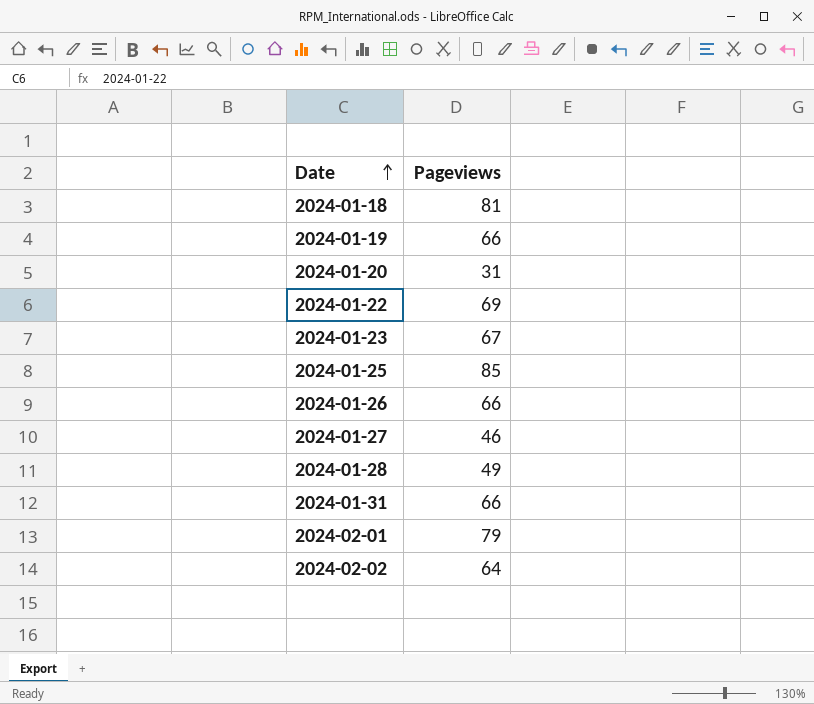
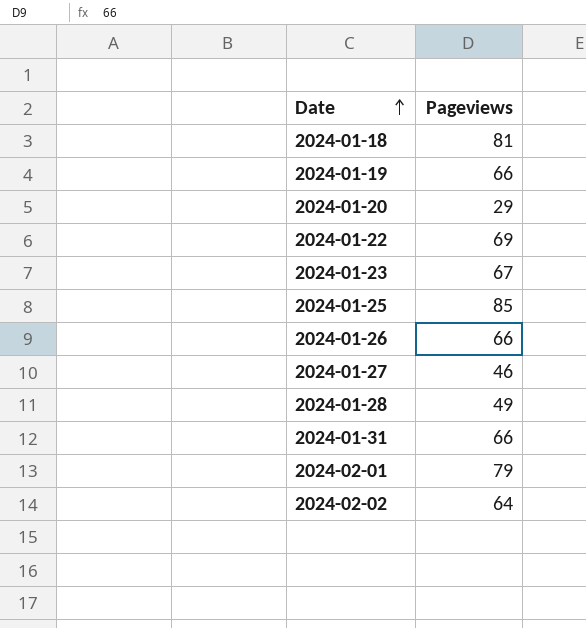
2024-01-20 | Pageviews: 31 -> 29

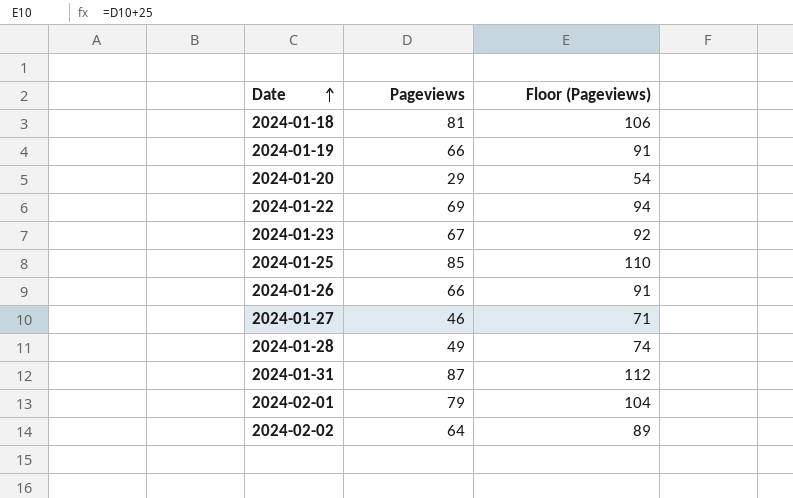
column Floor (Pageviews) | formula: none -> [Pageviews] + 25
2024-01-31 | Pageviews: 66 -> 87

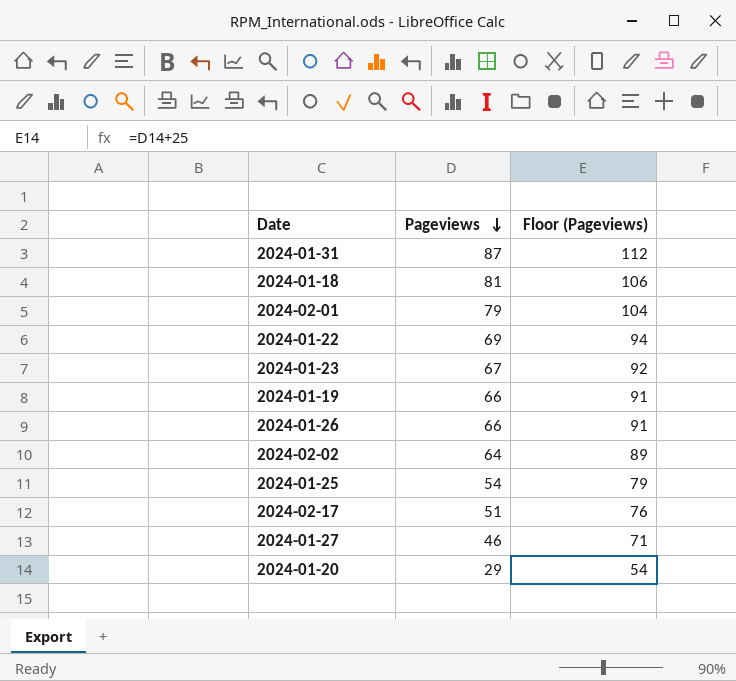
row order: Date ascending -> Pageviews descending
row 2024-01-28: 49 | 74 -> none
2024-01-25 | Pageviews: 85 -> 54
2024-01-25 | Floor (Pageviews): 110 -> 79
row 2024-02-17: none -> 51 | 76

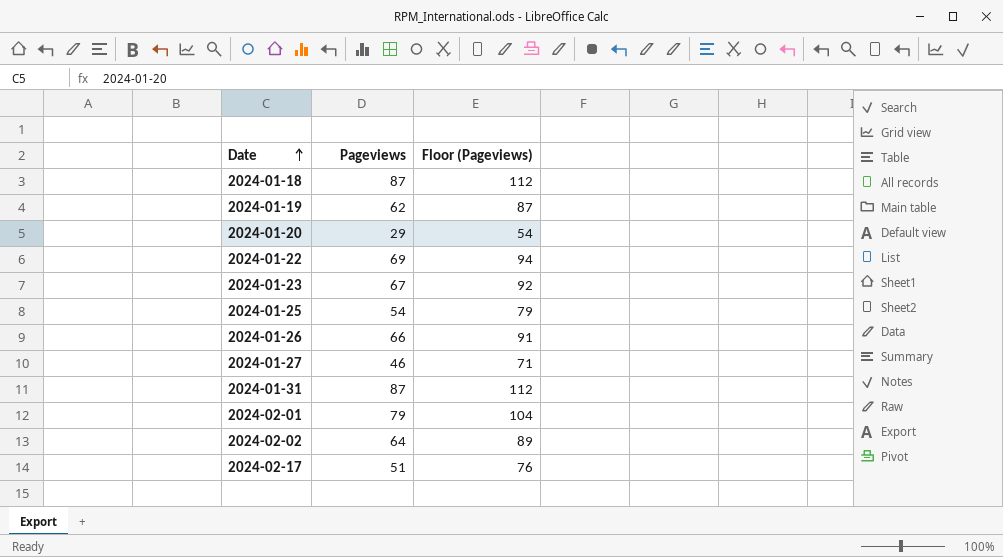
row order: Pageviews descending -> Date ascending
2024-01-18 | Pageviews: 81 -> 87
2024-01-18 | Floor (Pageviews): 106 -> 112
2024-01-19 | Pageviews: 66 -> 62
2024-01-19 | Floor (Pageviews): 91 -> 87

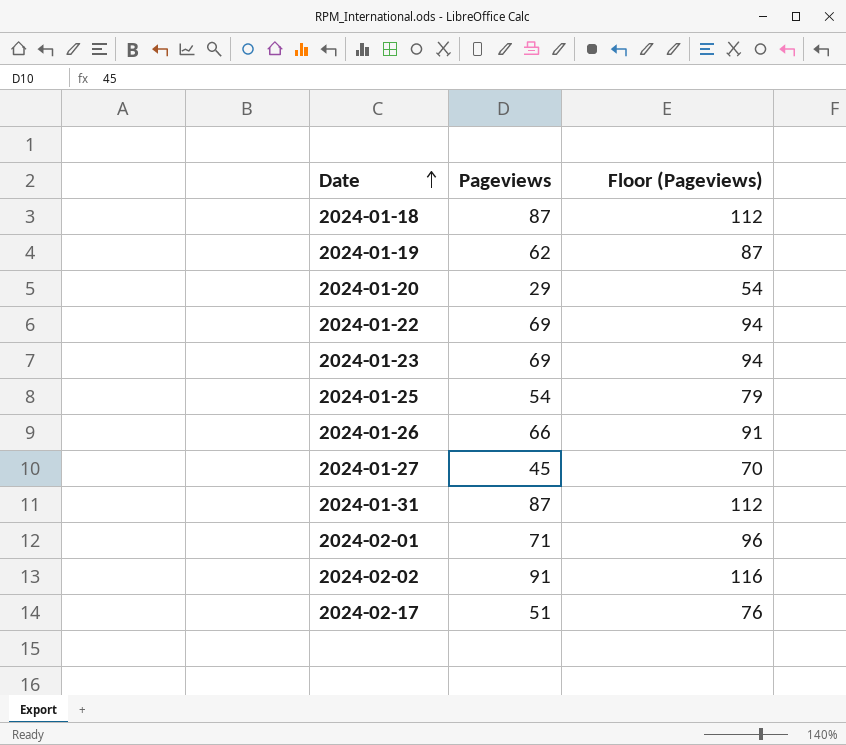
2024-01-23 | Pageviews: 67 -> 69
2024-01-23 | Floor (Pageviews): 92 -> 94
2024-01-27 | Pageviews: 46 -> 45
2024-01-27 | Floor (Pageviews): 71 -> 70
2024-02-01 | Pageviews: 79 -> 71
2024-02-01 | Floor (Pageviews): 104 -> 96
2024-02-02 | Pageviews: 64 -> 91
2024-02-02 | Floor (Pageviews): 89 -> 116

